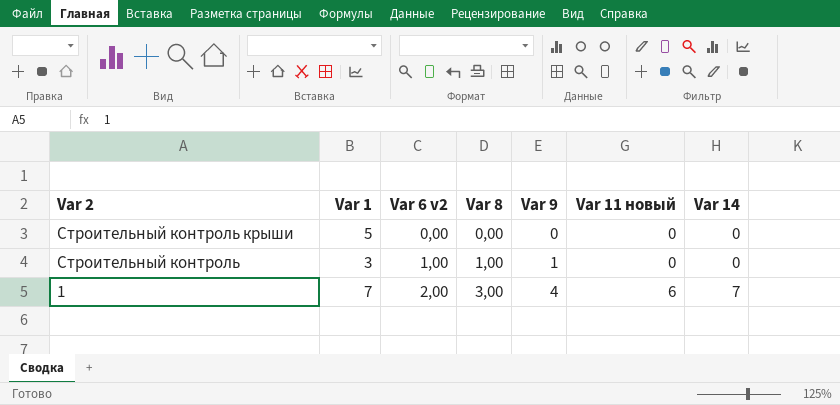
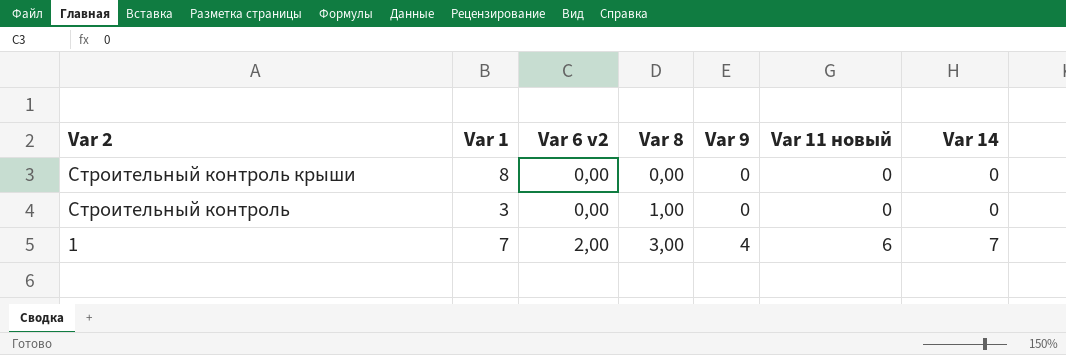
Строительный контроль крыши | Var 1: 5 -> 8
Строительный контроль | Var 6 v2: 1,00 -> 0,00
Строительный контроль | Var 9: 1 -> 0

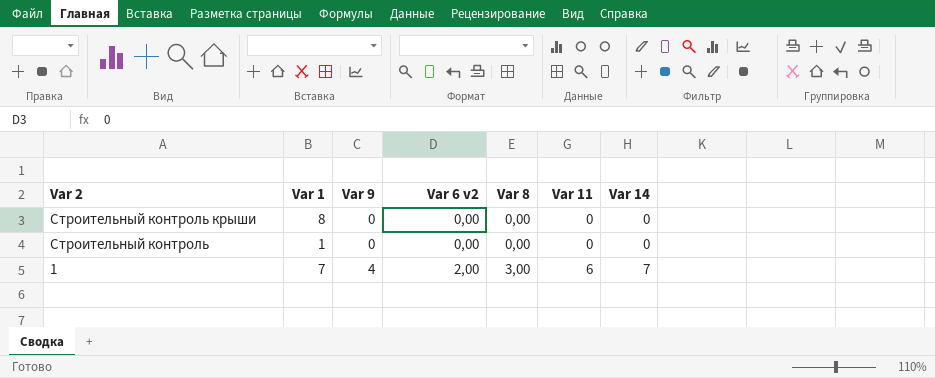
column Var 9 | position: 5 -> 3
column name: Var 11 новый -> Var 11
Строительный контроль | Var 1: 3 -> 1
Строительный контроль | Var 8: 1,00 -> 0,00

